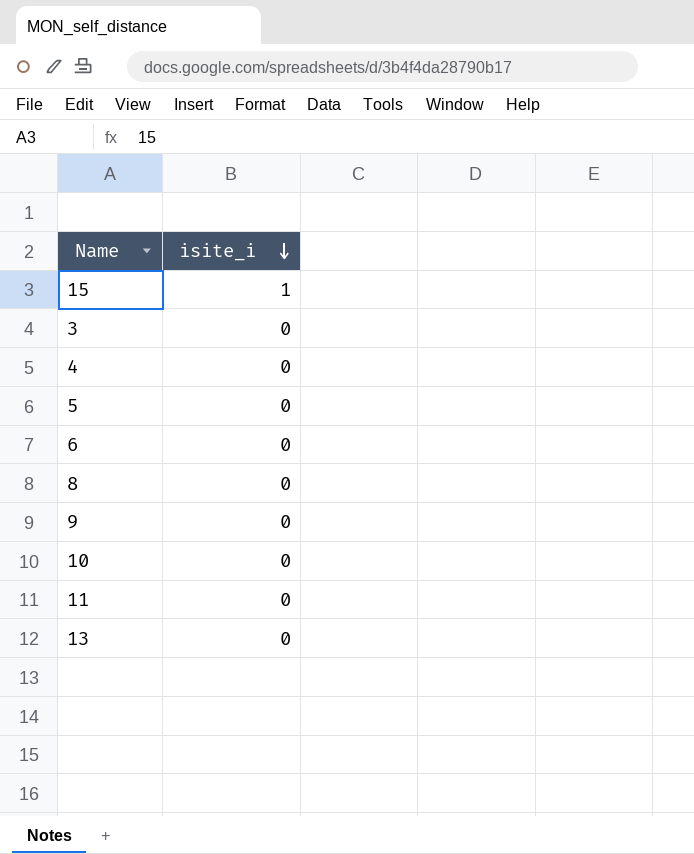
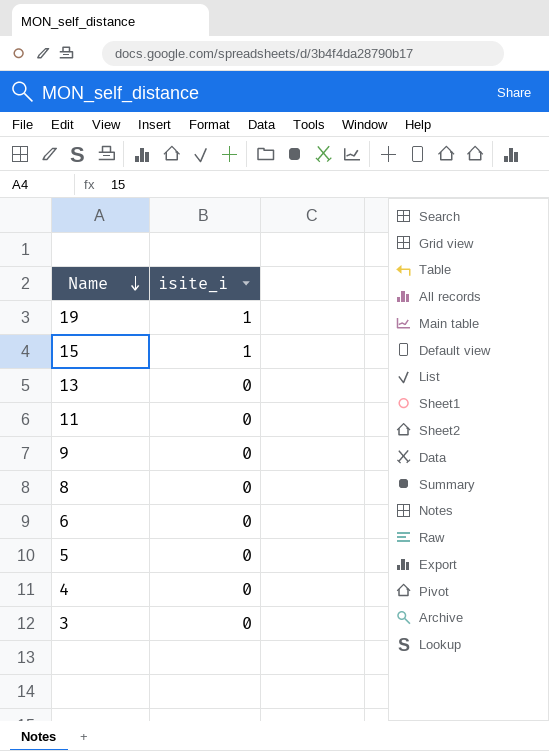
row order: isite_i descending -> Name descending
row 10: 0 -> none
row 19: none -> 1

